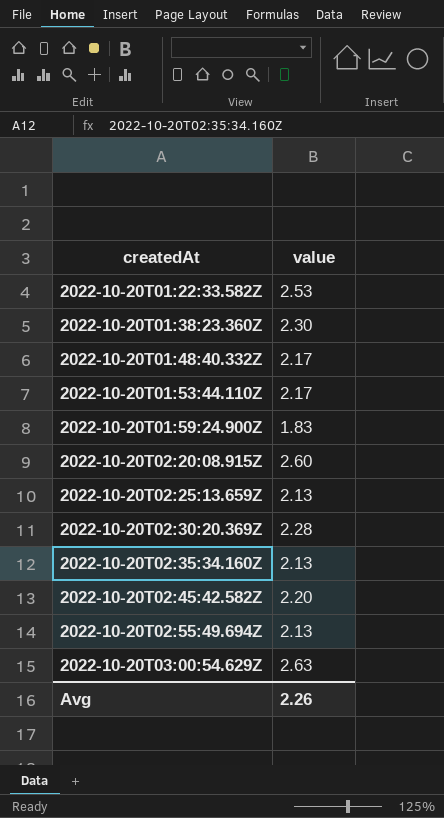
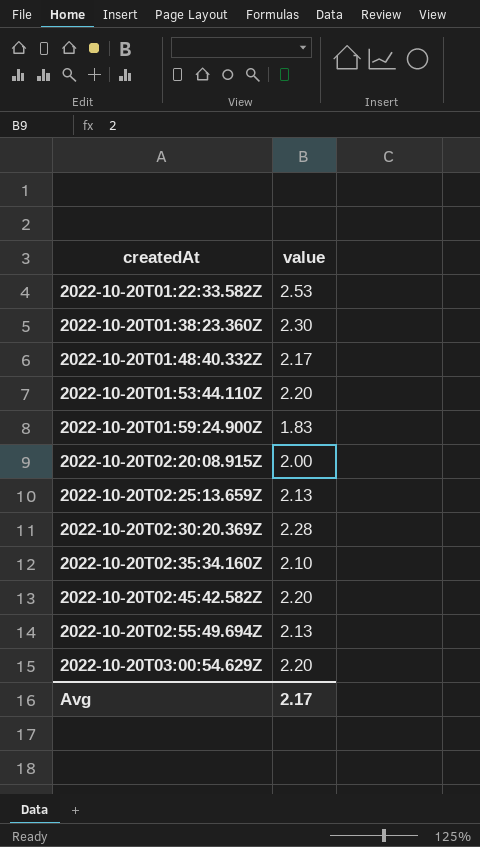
2022-10-20T01:53:44.110Z | value: 2.17 -> 2.20
2022-10-20T02:20:08.915Z | value: 2.60 -> 2.00
2022-10-20T02:35:34.160Z | value: 2.13 -> 2.10
2022-10-20T03:00:54.629Z | value: 2.63 -> 2.20
Avg | value: 2.26 -> 2.17

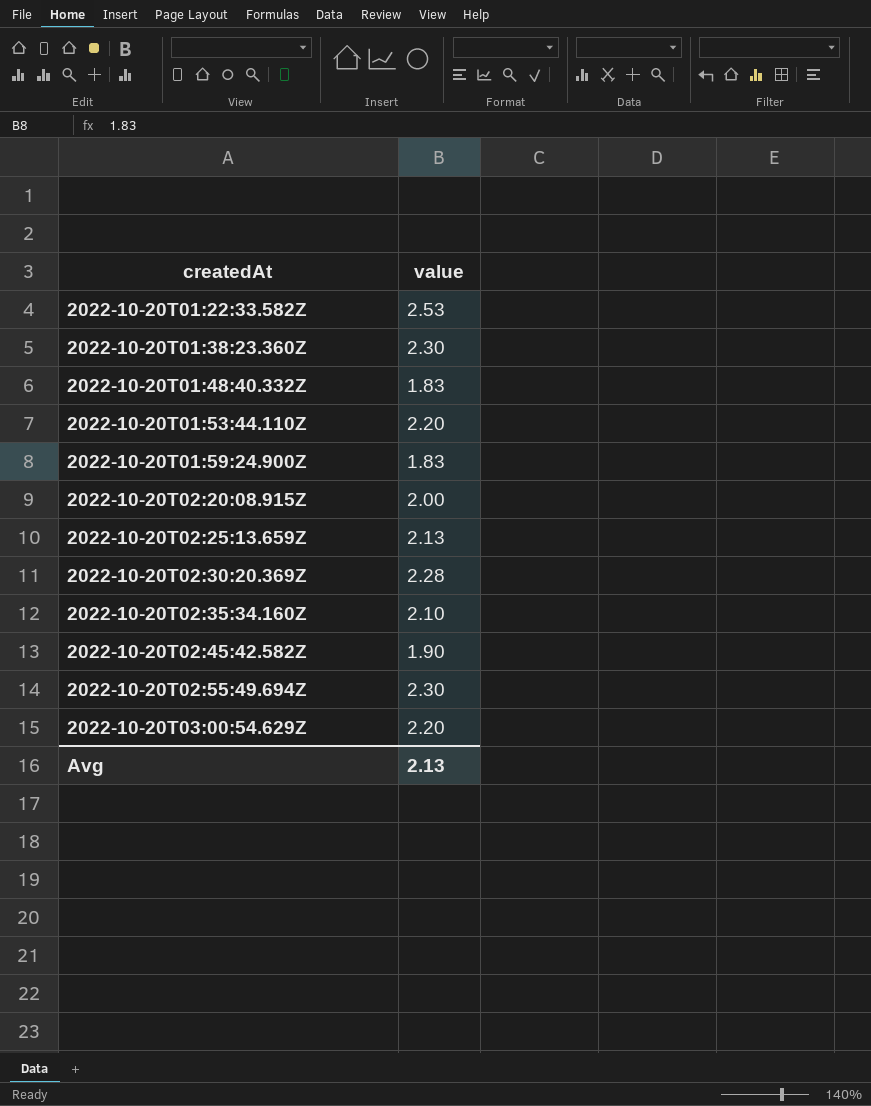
2022-10-20T01:48:40.332Z | value: 2.17 -> 1.83
2022-10-20T02:45:42.582Z | value: 2.20 -> 1.90
2022-10-20T02:55:49.694Z | value: 2.13 -> 2.30
Avg | value: 2.17 -> 2.13

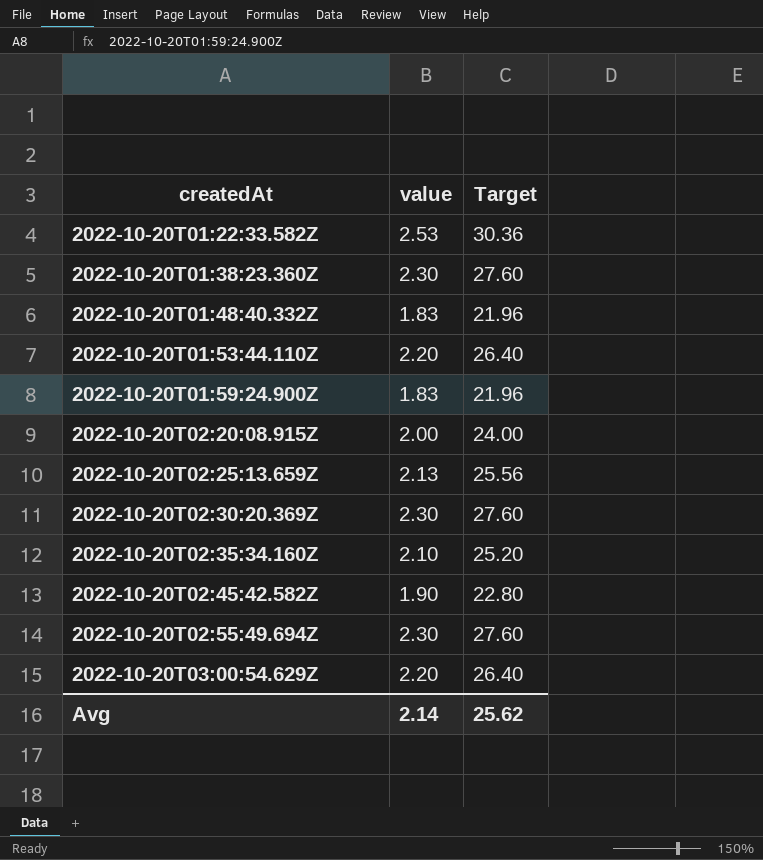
column Target | formula: none -> [value] * 12
2022-10-20T02:30:20.369Z | value: 2.28 -> 2.30
Avg | value: 2.13 -> 2.14

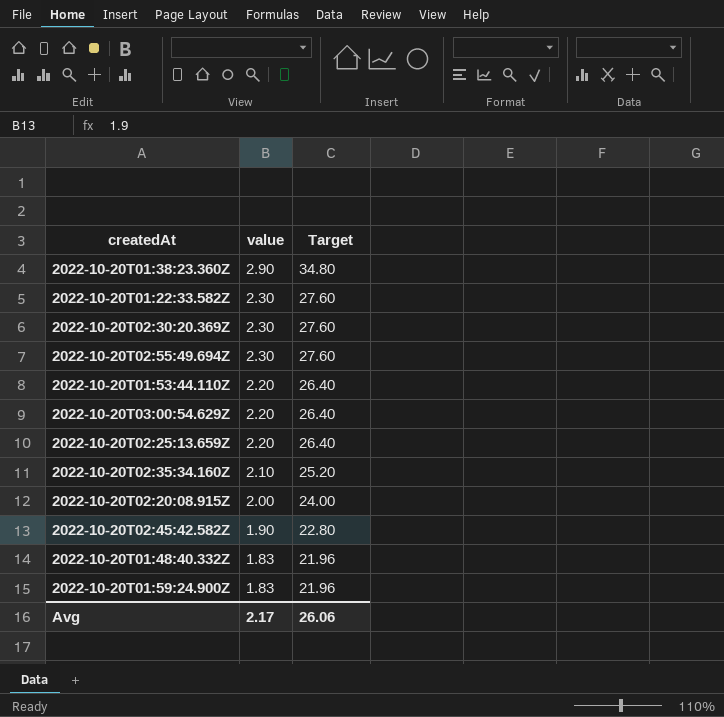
row order: createdAt ascending -> value descending
2022-10-20T01:38:23.360Z | value: 2.30 -> 2.90
2022-10-20T01:38:23.360Z | Target: 27.60 -> 34.80
2022-10-20T01:22:33.582Z | value: 2.53 -> 2.30
2022-10-20T01:22:33.582Z | Target: 30.36 -> 27.60
2022-10-20T02:25:13.659Z | value: 2.13 -> 2.20
2022-10-20T02:25:13.659Z | Target: 25.56 -> 26.40
Avg | value: 2.14 -> 2.17
Avg | Target: 25.62 -> 26.06

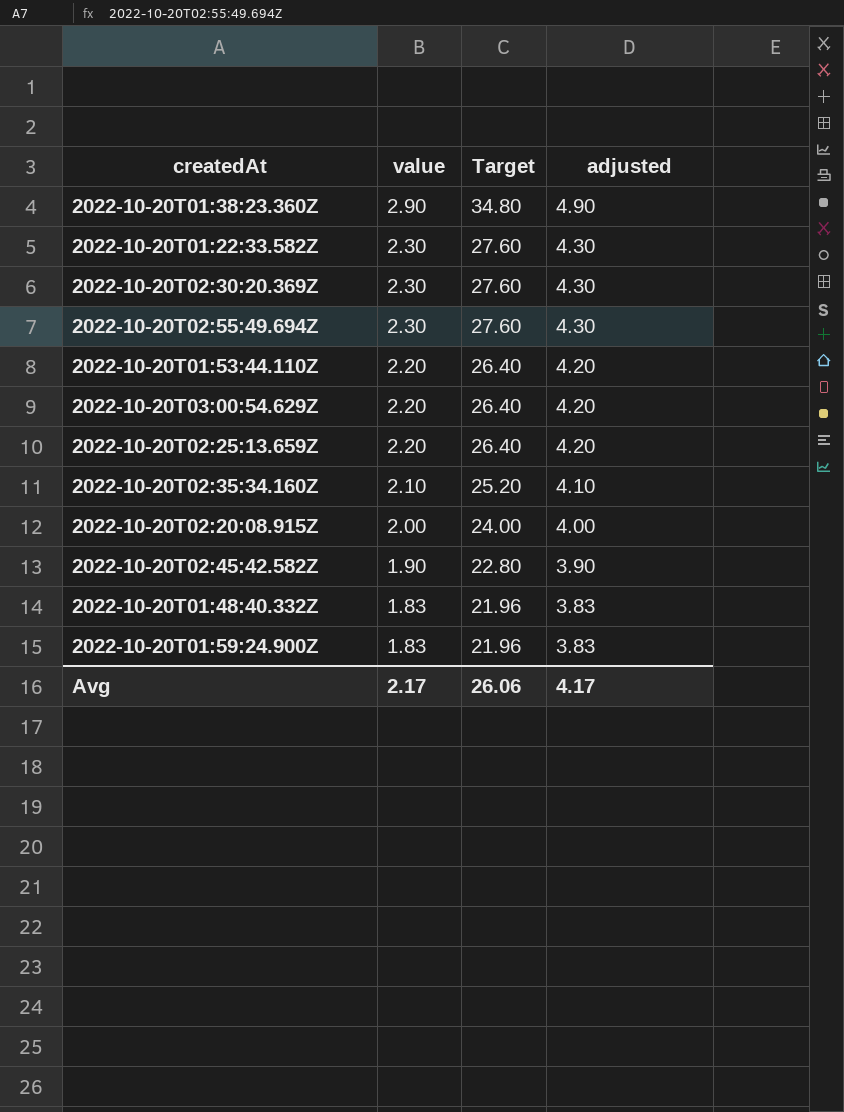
column adjusted | formula: none -> [value] + 2

